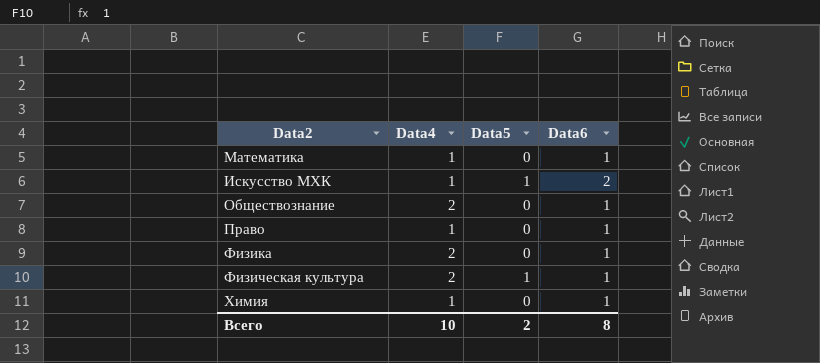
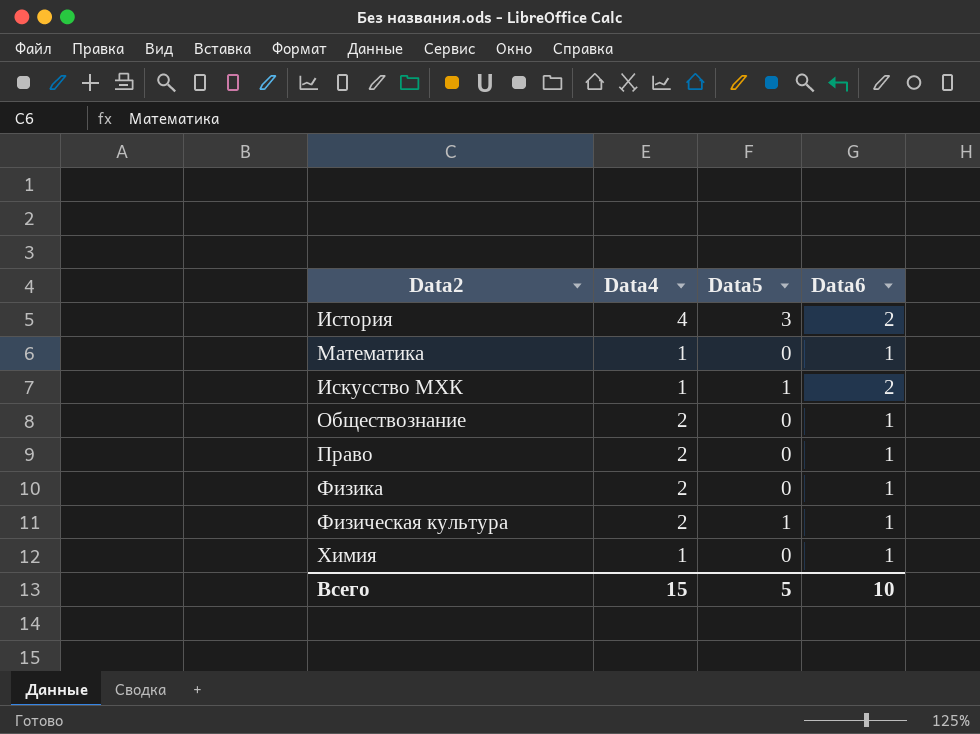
row История: none -> 4 | 3 | 2
Право | Data4: 1 -> 2
Всего | Data4: 10 -> 15
Всего | Data5: 2 -> 5
Всего | Data6: 8 -> 10

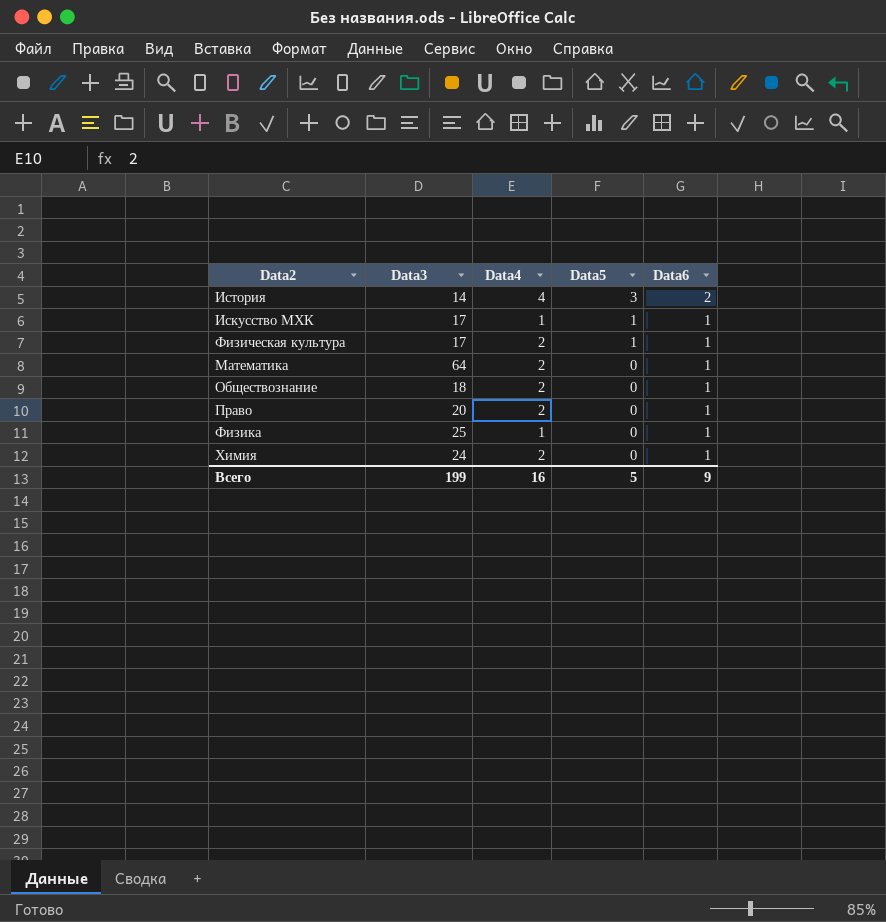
row order: none -> Data5 descending
column Data3 | position: none -> 2
Искусство МХК | Data6: 2 -> 1
Математика | Data4: 1 -> 2
Физика | Data4: 2 -> 1
Химия | Data4: 1 -> 2
Всего | Data4: 15 -> 16
Всего | Data6: 10 -> 9

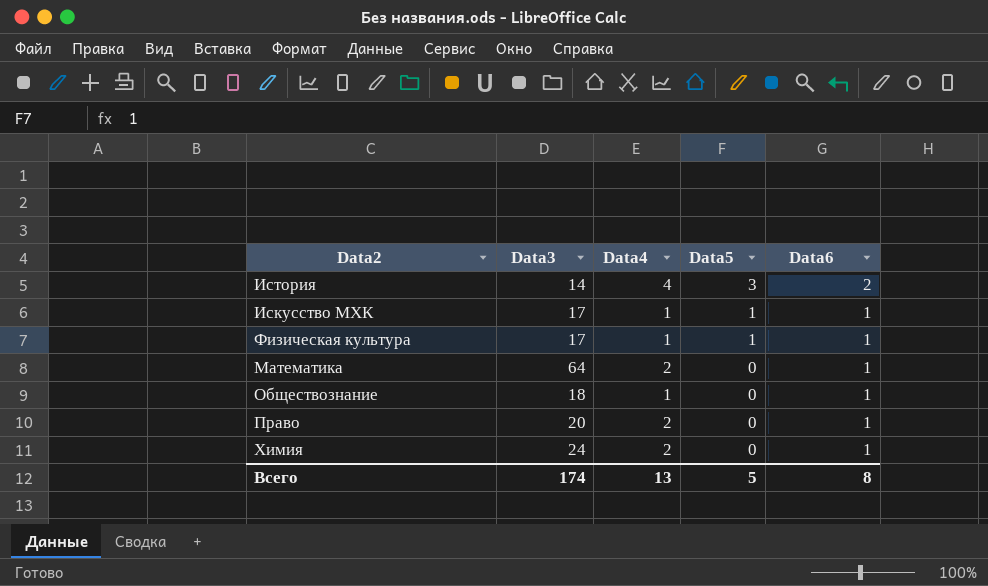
row Физика: 25 | 1 | 0 | 1 -> none
Физическая культура | Data4: 2 -> 1
Обществознание | Data4: 2 -> 1
Всего | Data3: 199 -> 174
Всего | Data4: 16 -> 13
Всего | Data6: 9 -> 8

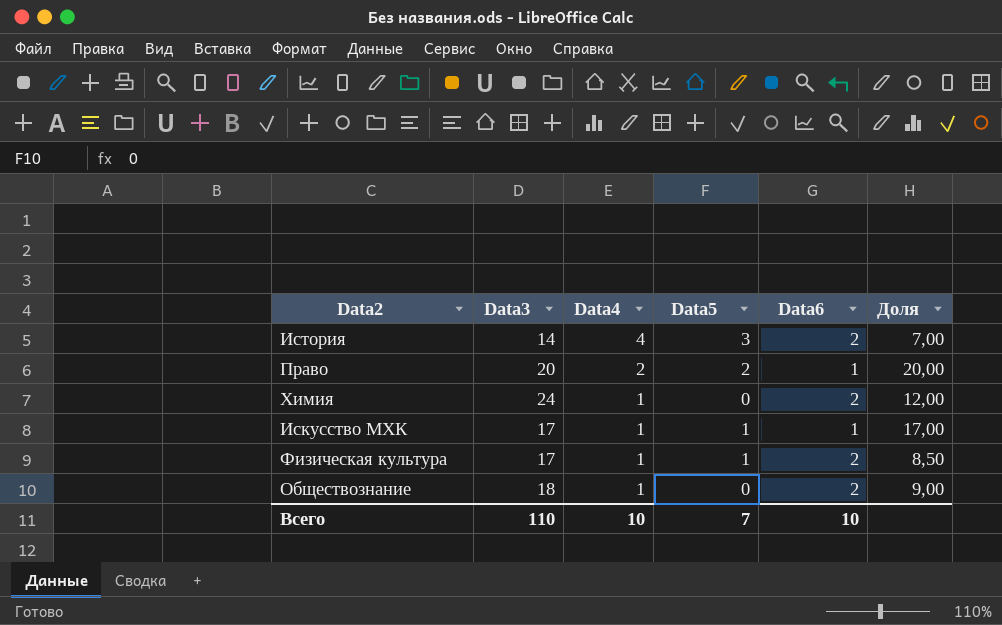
row order: Data5 descending -> Data4 descending
column Доля | formula: none -> [Data3] / [Data6]
row Математика: 64 | 2 | 0 | 1 -> none
Право | Data5: 0 -> 2
Химия | Data4: 2 -> 1
Химия | Data6: 1 -> 2
Физическая культура | Data6: 1 -> 2
Обществознание | Data6: 1 -> 2
Всего | Data3: 174 -> 110
Всего | Data4: 13 -> 10
Всего | Data5: 5 -> 7
Всего | Data6: 8 -> 10

